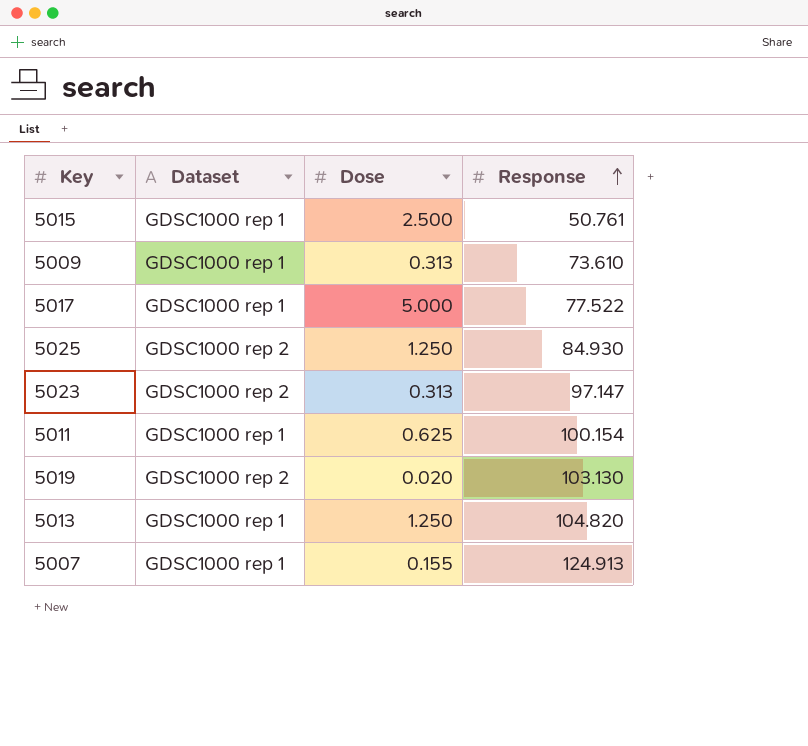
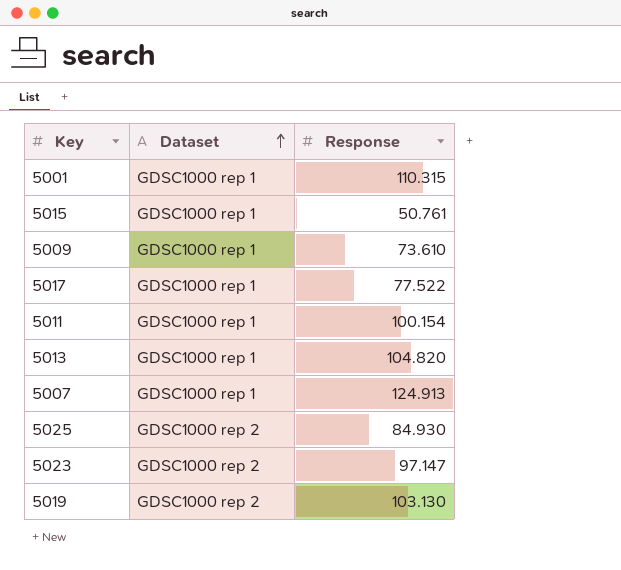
row order: Response ascending -> Dataset ascending
column Dose | position: 3 -> none
row 5001: none -> GDSC1000 rep 1 | 110.315

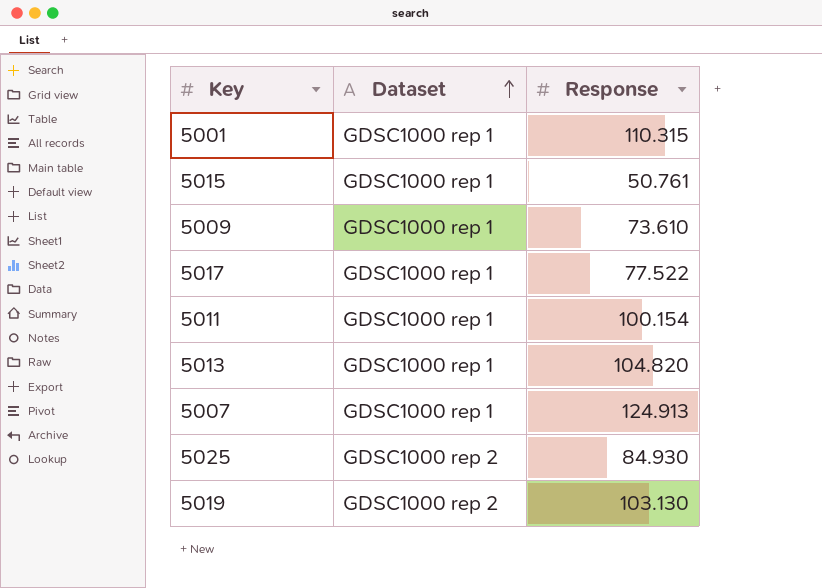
row 5023: GDSC1000 rep 2 | 97.147 -> none

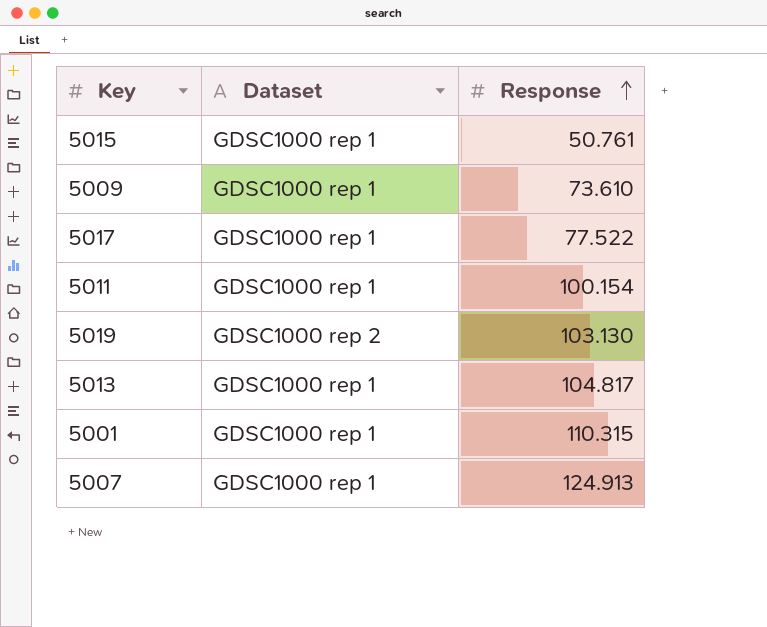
row order: Dataset ascending -> Response ascending
row 5025: GDSC1000 rep 2 | 84.930 -> none
5013 | Response: 104.820 -> 104.817

